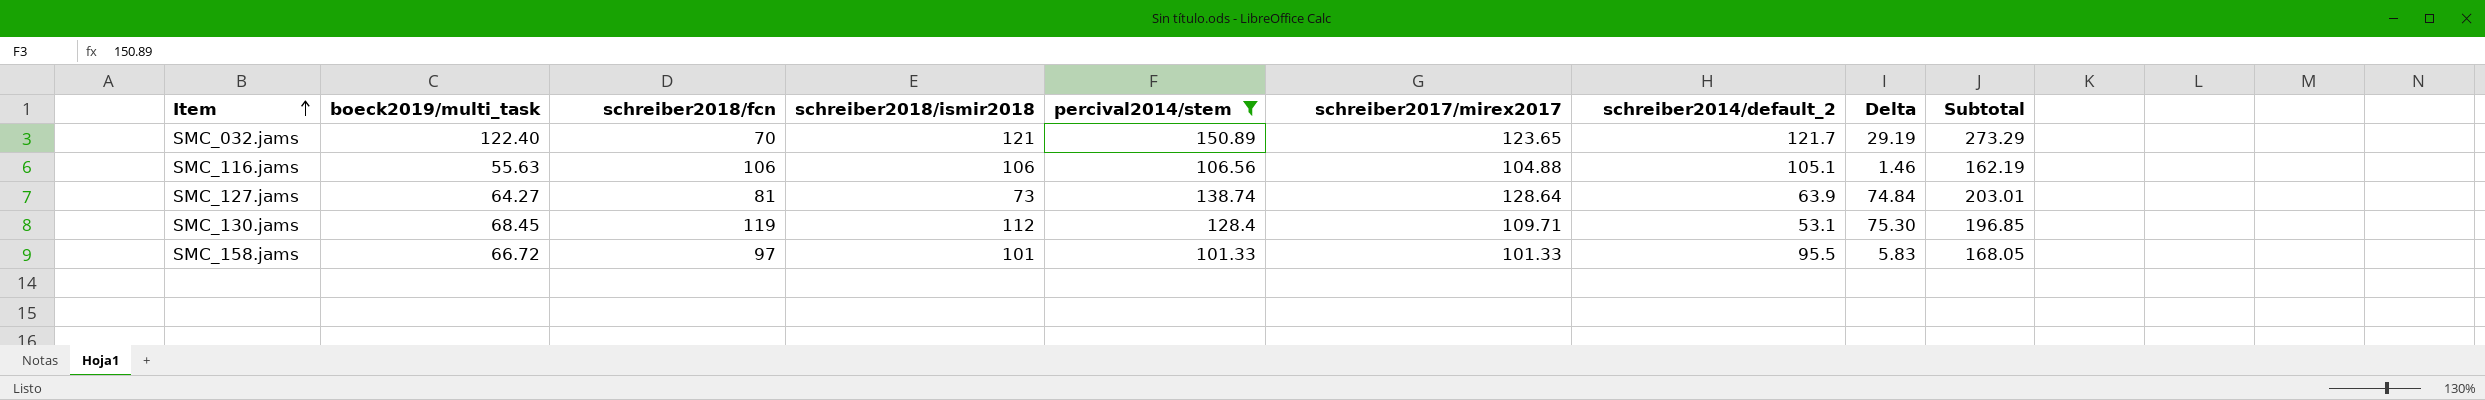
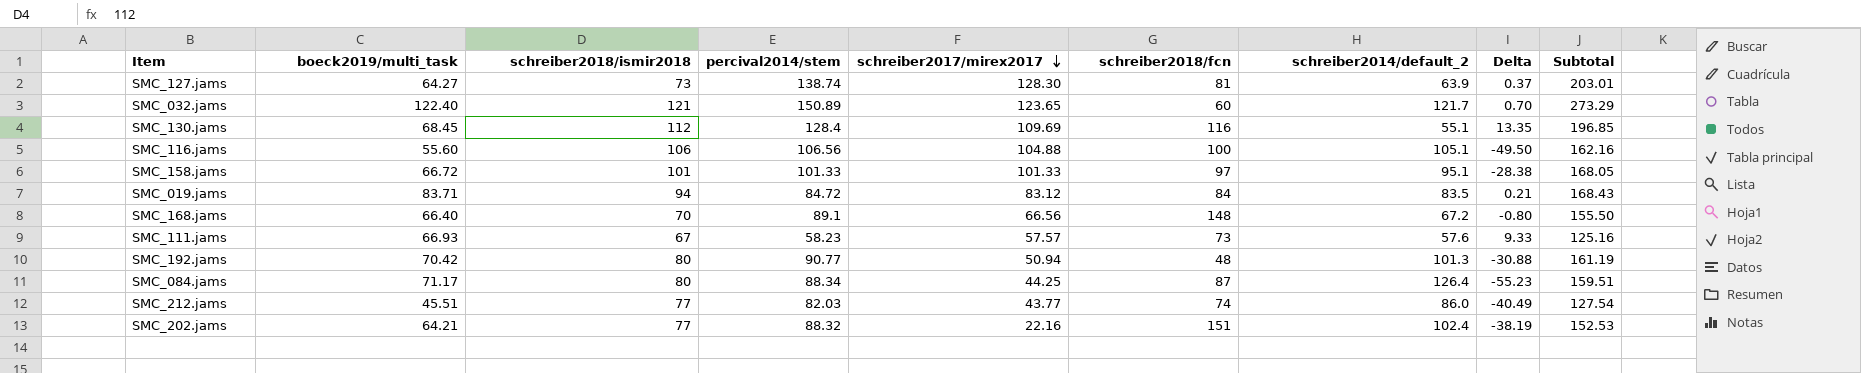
filter: percival2014/stem >= 101.33 -> none
row order: Item ascending -> schreiber2017/mirex2017 descending
column schreiber2018/fcn | position: 3 -> 6
column Delta | formula: [percival2014/stem] - [schreiber2014/default_2] -> [boeck2019/multi_task] - [schreiber2014/default_2]
SMC_127.jams | schreiber2017/mirex2017: 128.64 -> 128.30
SMC_032.jams | schreiber2018/fcn: 70 -> 60
SMC_130.jams | schreiber2017/mirex2017: 109.71 -> 109.69
SMC_130.jams | schreiber2018/fcn: 119 -> 116
SMC_130.jams | schreiber2014/default_2: 53.1 -> 55.1
SMC_116.jams | boeck2019/multi_task: 55.63 -> 55.60
SMC_116.jams | schreiber2018/fcn: 106 -> 100
SMC_116.jams | Subtotal: 162.19 -> 162.16
SMC_158.jams | schreiber2014/default_2: 95.5 -> 95.1

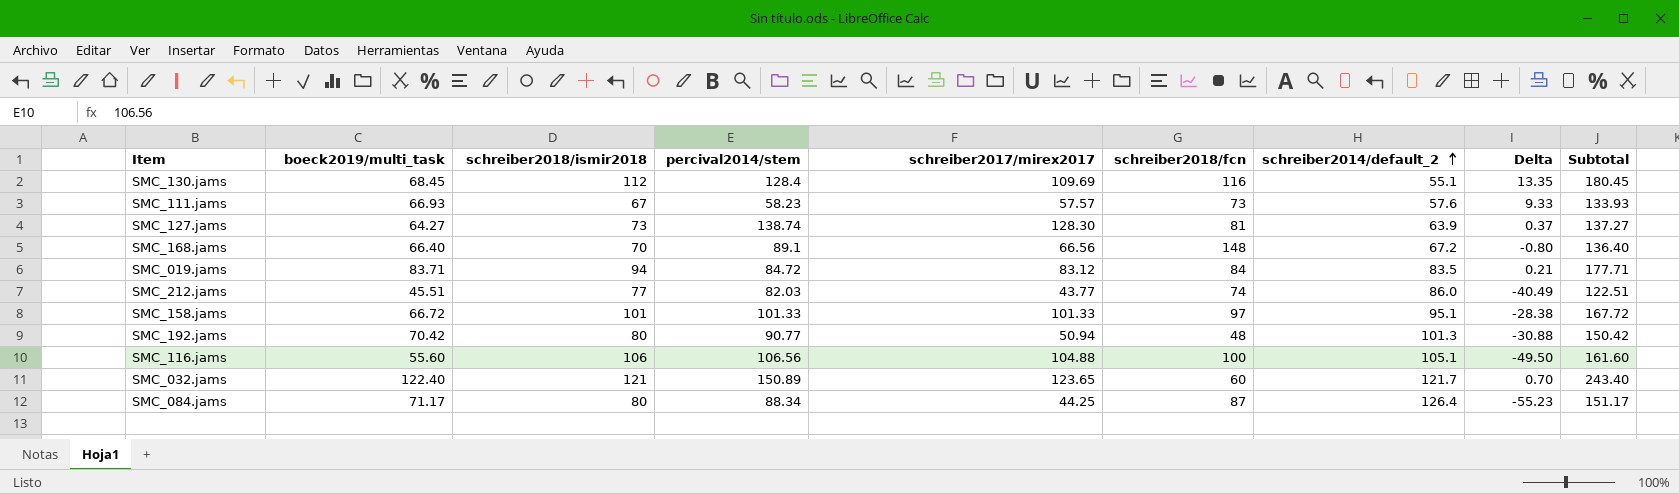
row order: schreiber2017/mirex2017 descending -> schreiber2014/default_2 ascending
column Subtotal | formula: [boeck2019/multi_task] + [percival2014/stem] -> [boeck2019/multi_task] + [schreiber2018/ismir2018]
row SMC_202.jams: 64.21 | 77 | 88.32 | 22.16 | 151 | 102.4 | -38.19 | 152.53 -> none

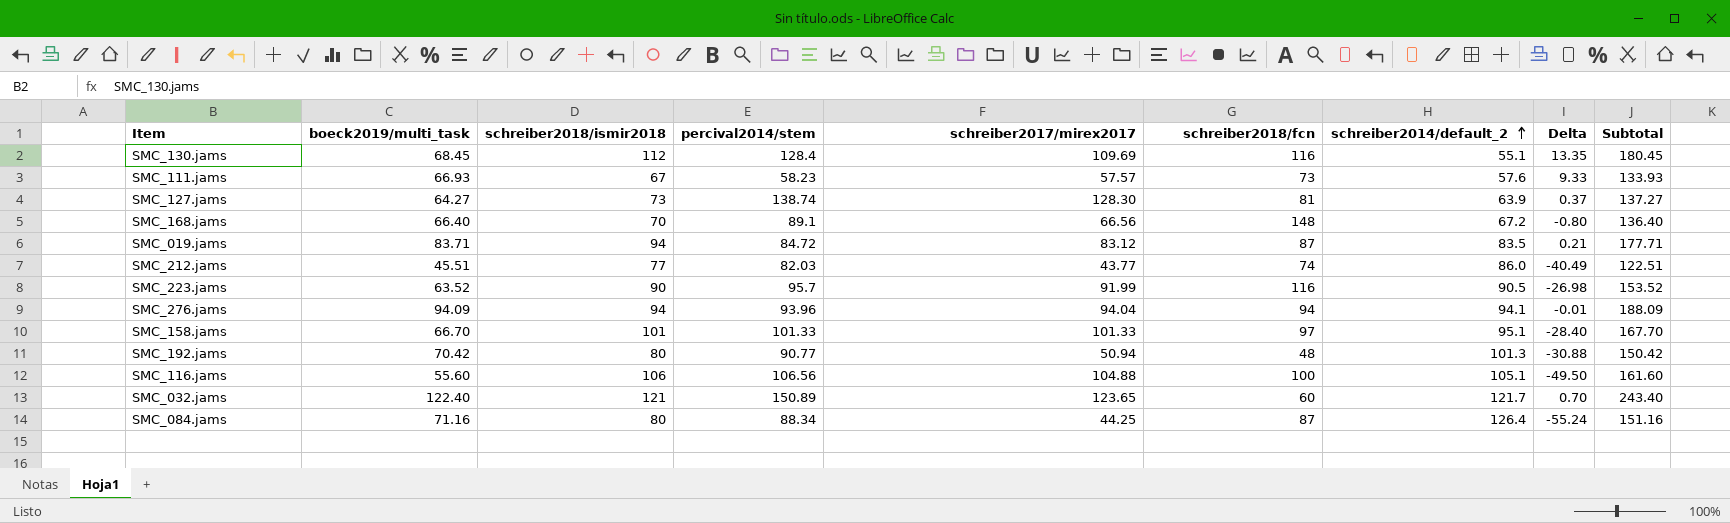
SMC_019.jams | schreiber2018/fcn: 84 -> 87
row SMC_223.jams: none -> 63.52 | 90 | 95.7 | 91.99 | 116 | 90.5 | -26.98 | 153.52
row SMC_276.jams: none -> 94.09 | 94 | 93.96 | 94.04 | 94 | 94.1 | -0.01 | 188.09
SMC_158.jams | boeck2019/multi_task: 66.72 -> 66.70
SMC_158.jams | Delta: -28.38 -> -28.40
SMC_158.jams | Subtotal: 167.72 -> 167.70
SMC_084.jams | boeck2019/multi_task: 71.17 -> 71.16
SMC_084.jams | Delta: -55.23 -> -55.24
SMC_084.jams | Subtotal: 151.17 -> 151.16

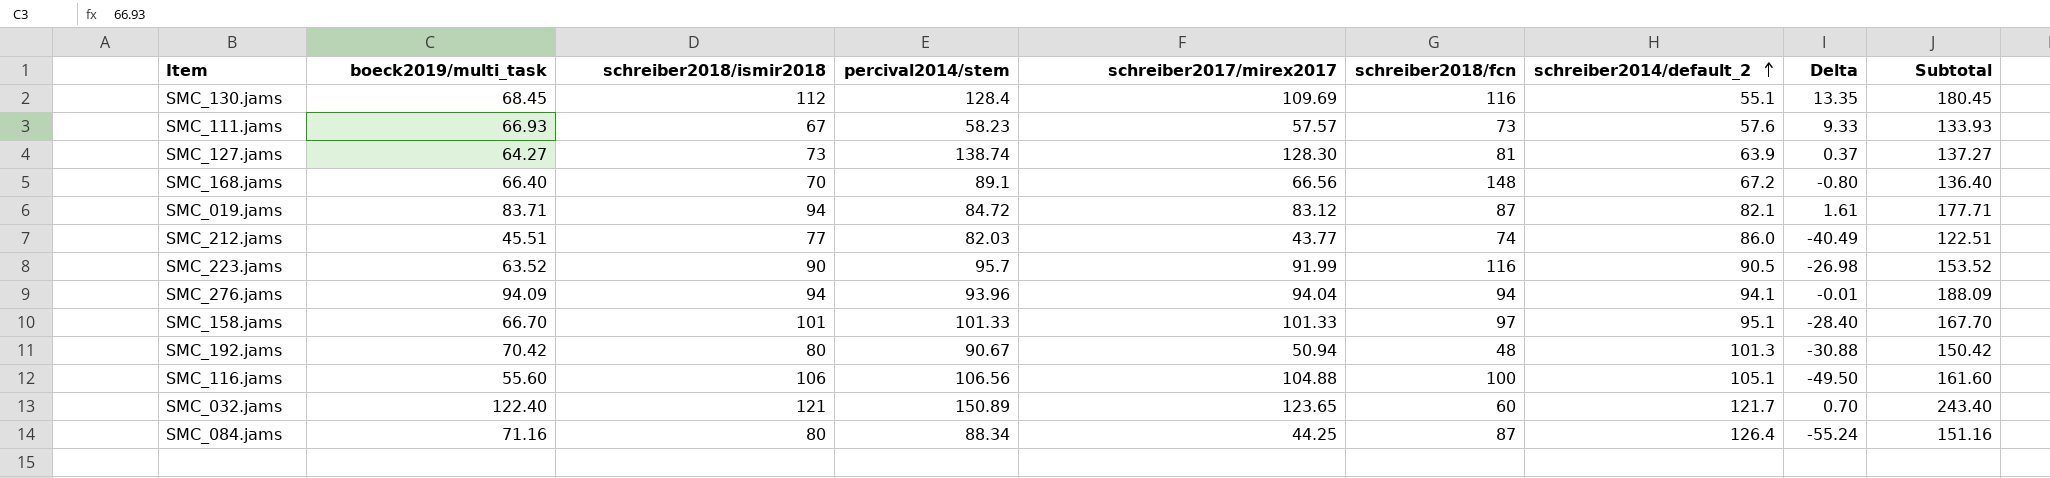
SMC_019.jams | schreiber2014/default_2: 83.5 -> 82.1
SMC_019.jams | Delta: 0.21 -> 1.61
SMC_192.jams | percival2014/stem: 90.77 -> 90.67

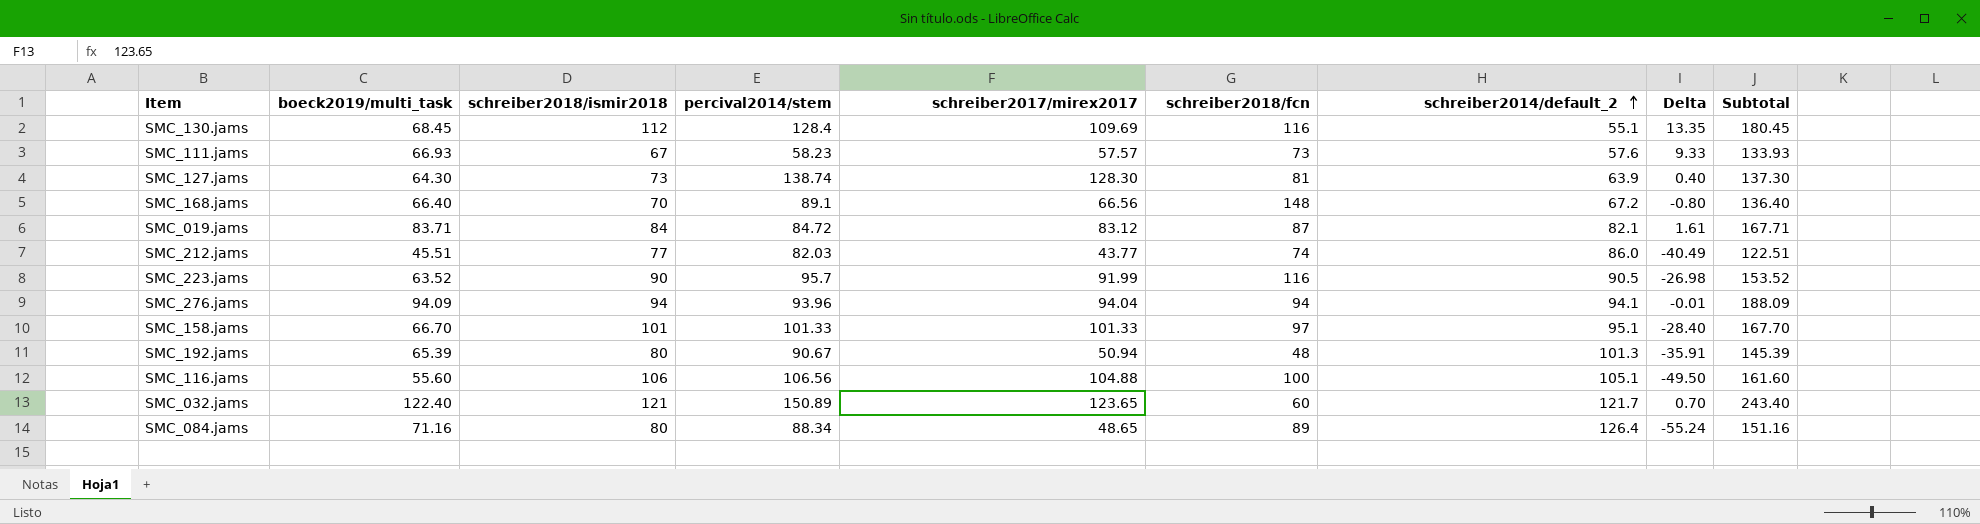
SMC_127.jams | boeck2019/multi_task: 64.27 -> 64.30
SMC_127.jams | Delta: 0.37 -> 0.40
SMC_127.jams | Subtotal: 137.27 -> 137.30
SMC_019.jams | schreiber2018/ismir2018: 94 -> 84
SMC_019.jams | Subtotal: 177.71 -> 167.71
SMC_192.jams | boeck2019/multi_task: 70.42 -> 65.39
SMC_192.jams | Delta: -30.88 -> -35.91
SMC_192.jams | Subtotal: 150.42 -> 145.39
SMC_084.jams | schreiber2017/mirex2017: 44.25 -> 48.65
SMC_084.jams | schreiber2018/fcn: 87 -> 89

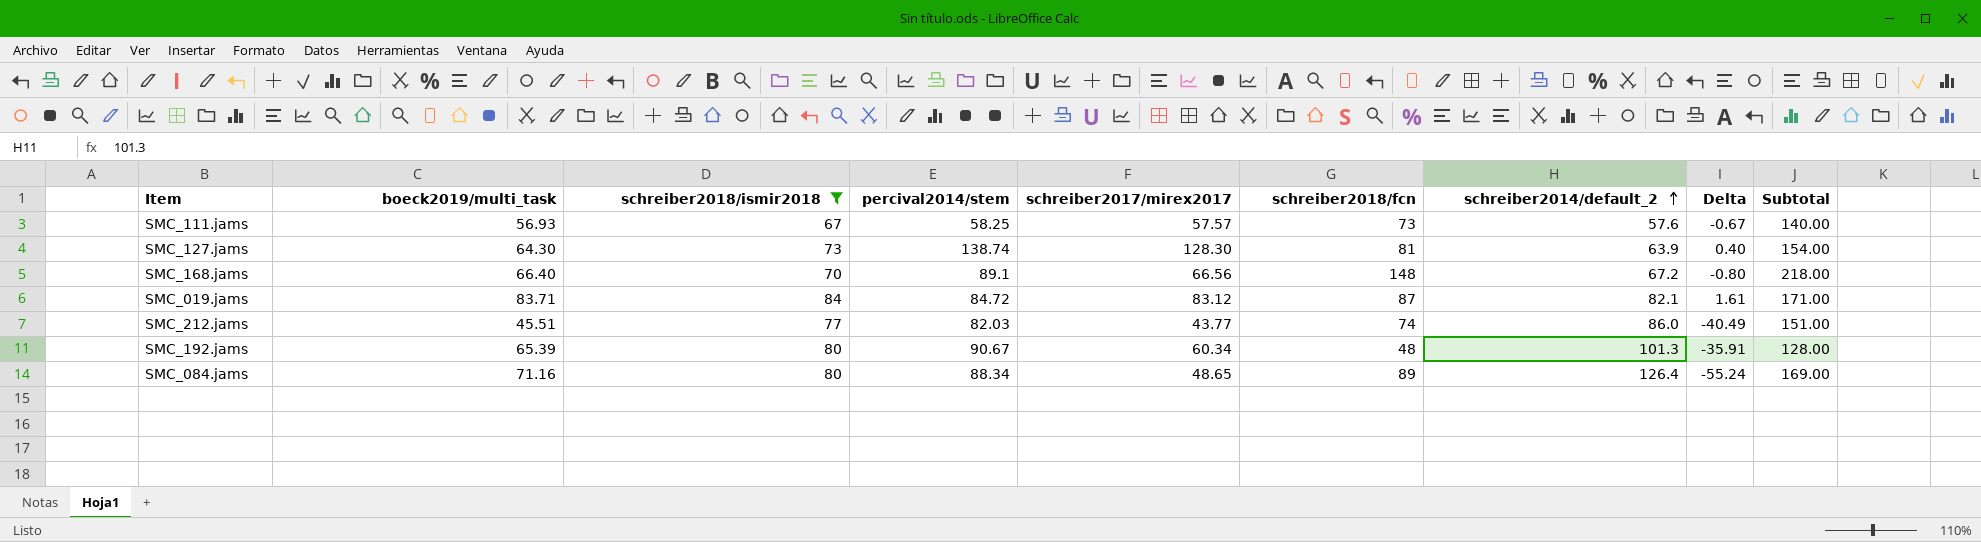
filter: none -> schreiber2018/ismir2018 <= 84
column Subtotal | formula: [boeck2019/multi_task] + [schreiber2018/ismir2018] -> [schreiber2018/ismir2018] + [schreiber2018/fcn]
SMC_111.jams | boeck2019/multi_task: 66.93 -> 56.93
SMC_111.jams | percival2014/stem: 58.23 -> 58.25
SMC_111.jams | Delta: 9.33 -> -0.67
SMC_192.jams | schreiber2017/mirex2017: 50.94 -> 60.34

